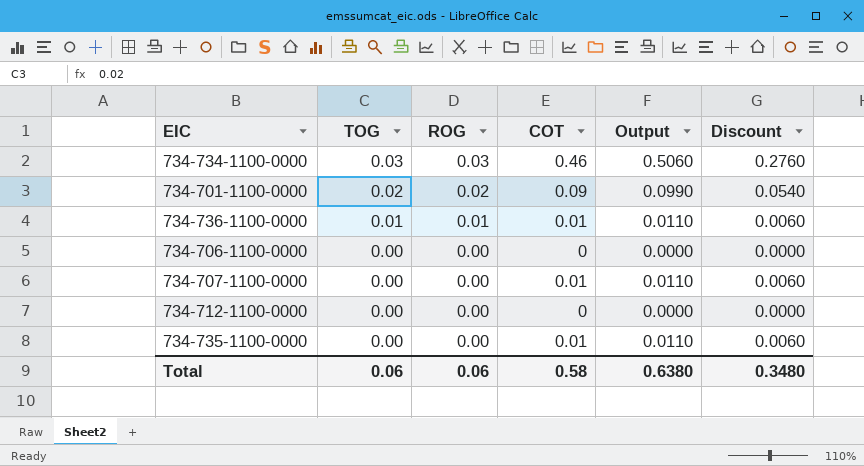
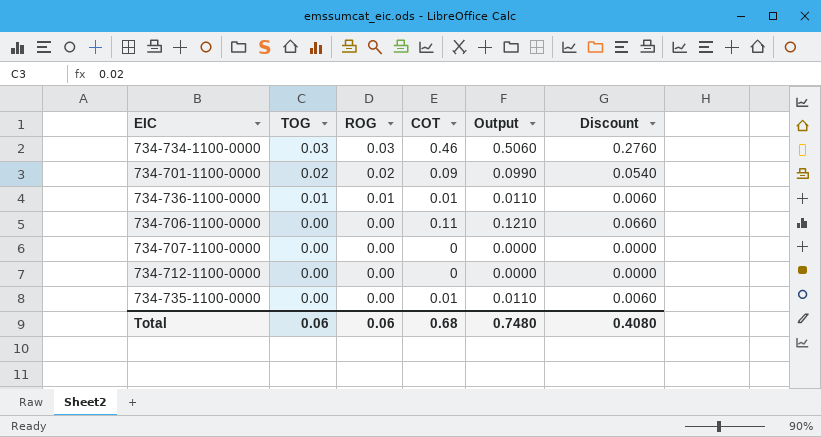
734-706-1100-0000 | COT: 0 -> 0.11
734-706-1100-0000 | Output: 0.0000 -> 0.1210
734-706-1100-0000 | Discount: 0.0000 -> 0.0660
734-707-1100-0000 | COT: 0.01 -> 0
734-707-1100-0000 | Output: 0.0110 -> 0.0000
734-707-1100-0000 | Discount: 0.0060 -> 0.0000
Total | COT: 0.58 -> 0.68
Total | Output: 0.6380 -> 0.7480
Total | Discount: 0.3480 -> 0.4080

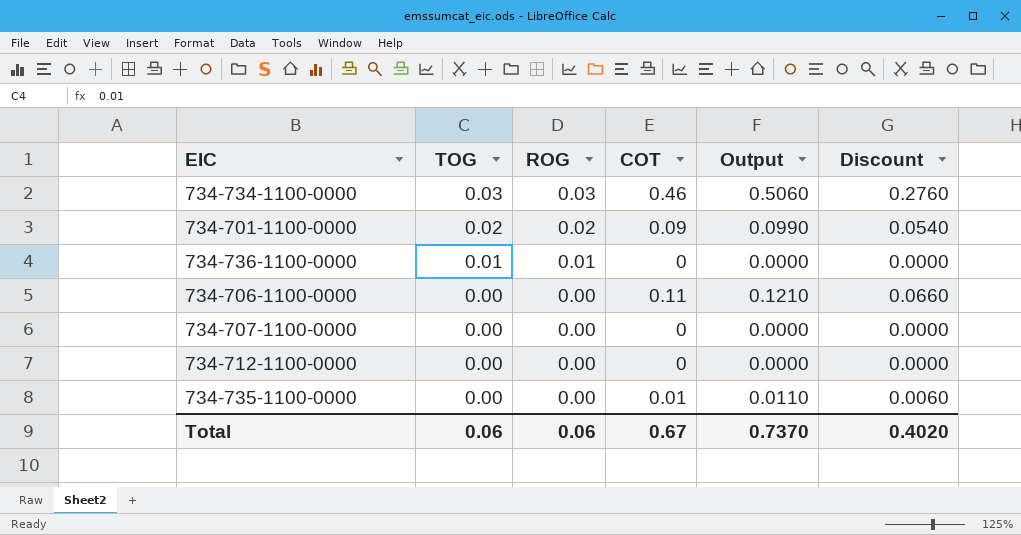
734-736-1100-0000 | COT: 0.01 -> 0
734-736-1100-0000 | Output: 0.0110 -> 0.0000
734-736-1100-0000 | Discount: 0.0060 -> 0.0000
Total | COT: 0.68 -> 0.67
Total | Output: 0.7480 -> 0.7370
Total | Discount: 0.4080 -> 0.4020

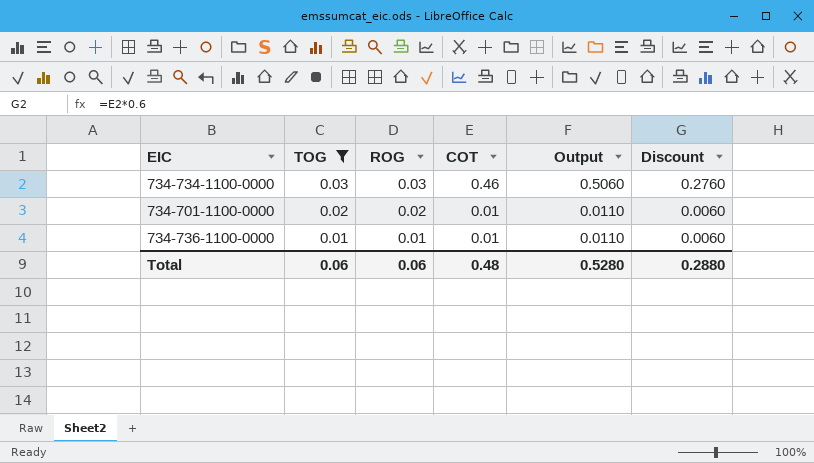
filter: none -> TOG != 0.00
734-701-1100-0000 | COT: 0.09 -> 0.01
734-701-1100-0000 | Output: 0.0990 -> 0.0110
734-701-1100-0000 | Discount: 0.0540 -> 0.0060
734-736-1100-0000 | COT: 0 -> 0.01
734-736-1100-0000 | Output: 0.0000 -> 0.0110
734-736-1100-0000 | Discount: 0.0000 -> 0.0060
Total | COT: 0.67 -> 0.48
Total | Output: 0.7370 -> 0.5280
Total | Discount: 0.4020 -> 0.2880

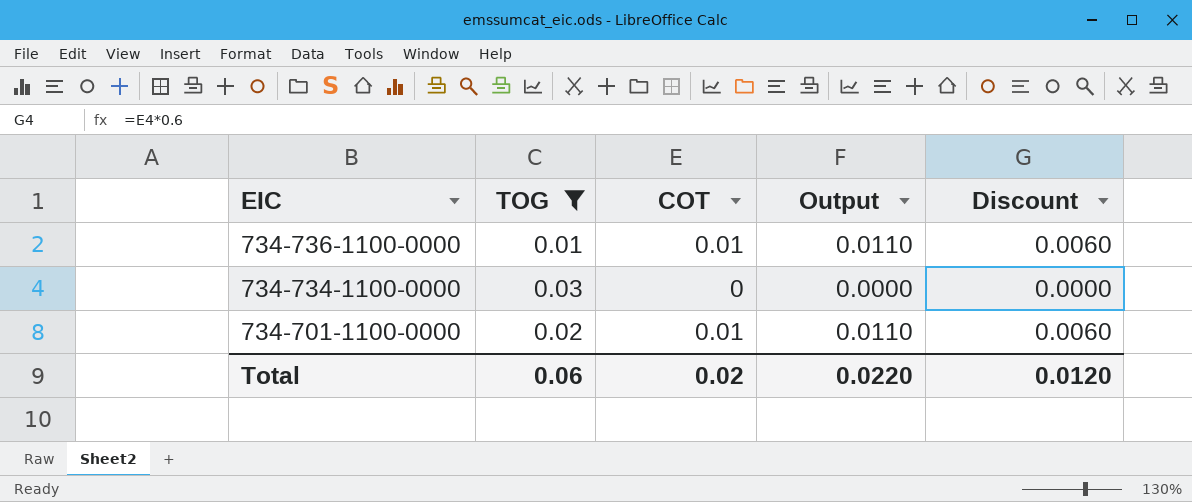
row order: TOG descending -> EIC descending
column ROG | position: 3 -> none
734-734-1100-0000 | COT: 0.46 -> 0
734-734-1100-0000 | Output: 0.5060 -> 0.0000
734-734-1100-0000 | Discount: 0.2760 -> 0.0000
Total | COT: 0.48 -> 0.02
Total | Output: 0.5280 -> 0.0220
Total | Discount: 0.2880 -> 0.0120

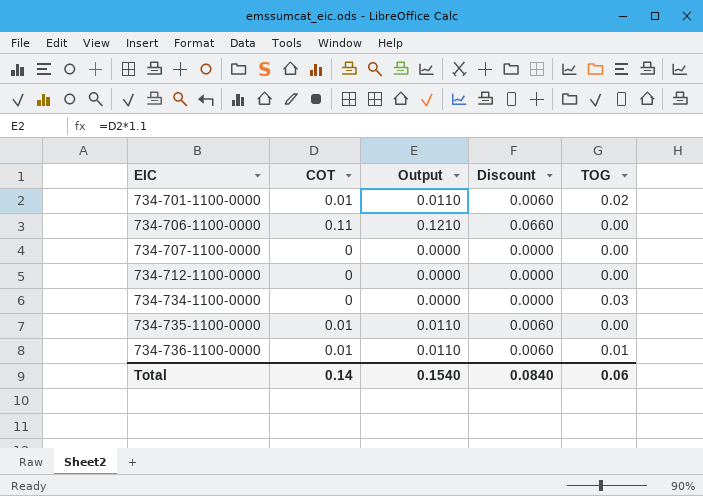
filter: TOG != 0.00 -> none
row order: EIC descending -> EIC ascending
column TOG | position: 2 -> 5
Total | COT: 0.02 -> 0.14
Total | Output: 0.0220 -> 0.1540
Total | Discount: 0.0120 -> 0.0840

